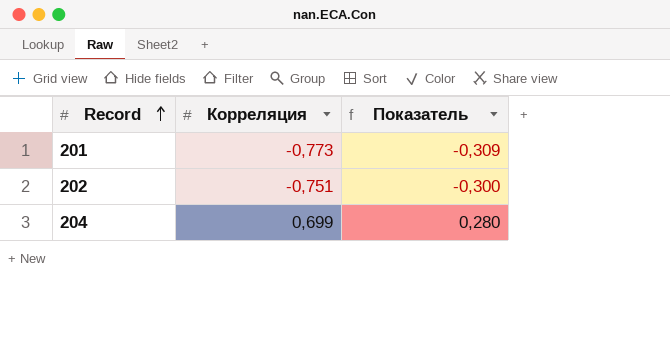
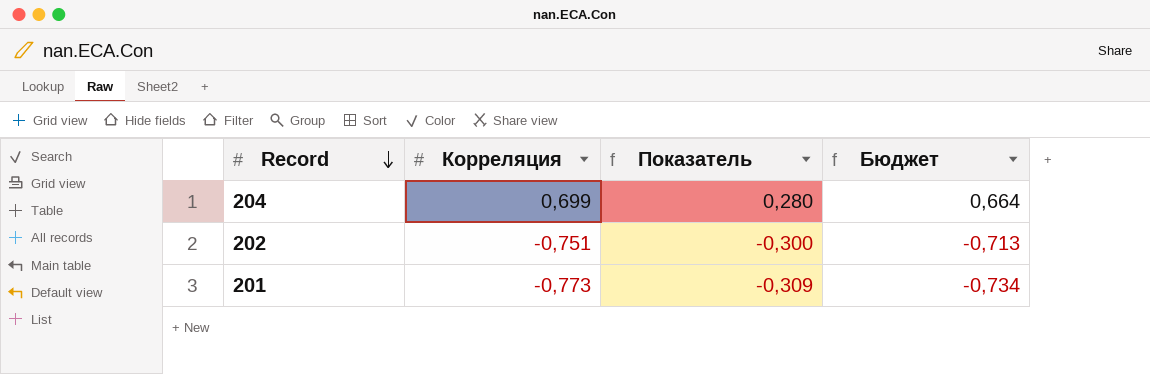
row order: Record ascending -> Record descending
column Бюджет | formula: none -> [Корреляция] * 0,95

